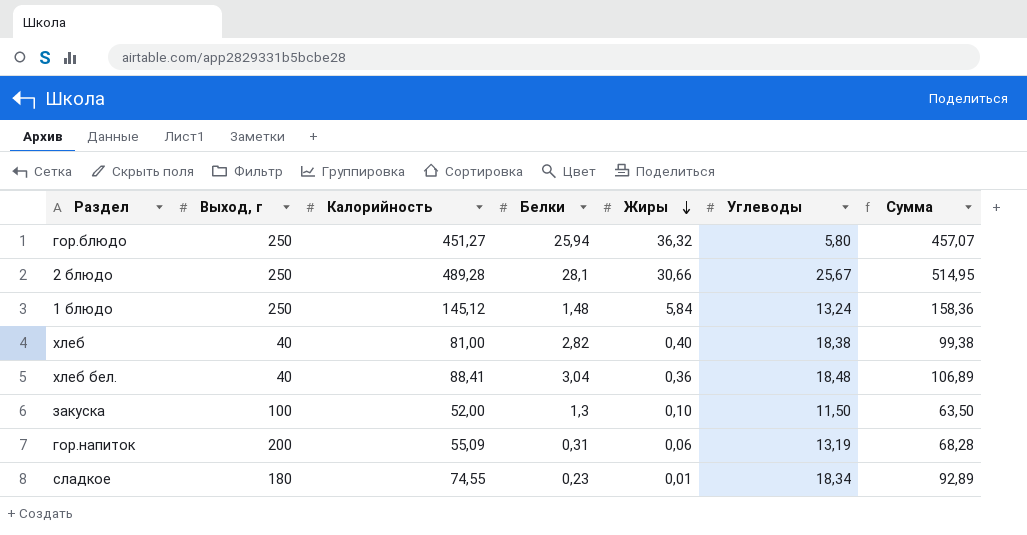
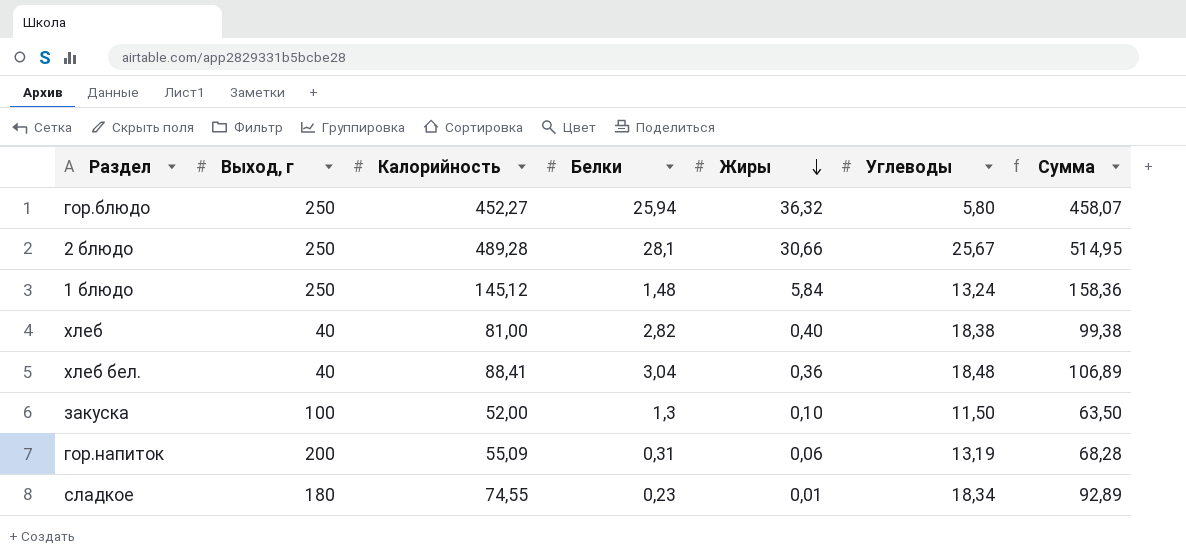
гор.блюдо | Калорийность: 451,27 -> 452,27
гор.блюдо | Сумма: 457,07 -> 458,07

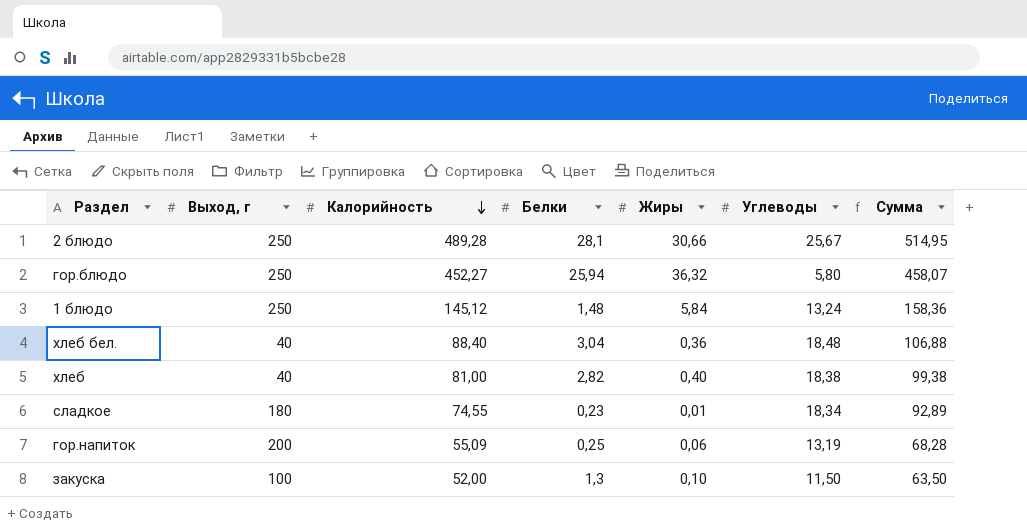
row order: Жиры descending -> Калорийность descending
хлеб бел. | Калорийность: 88,41 -> 88,40
хлеб бел. | Сумма: 106,89 -> 106,88
гор.напиток | Белки: 0,31 -> 0,25

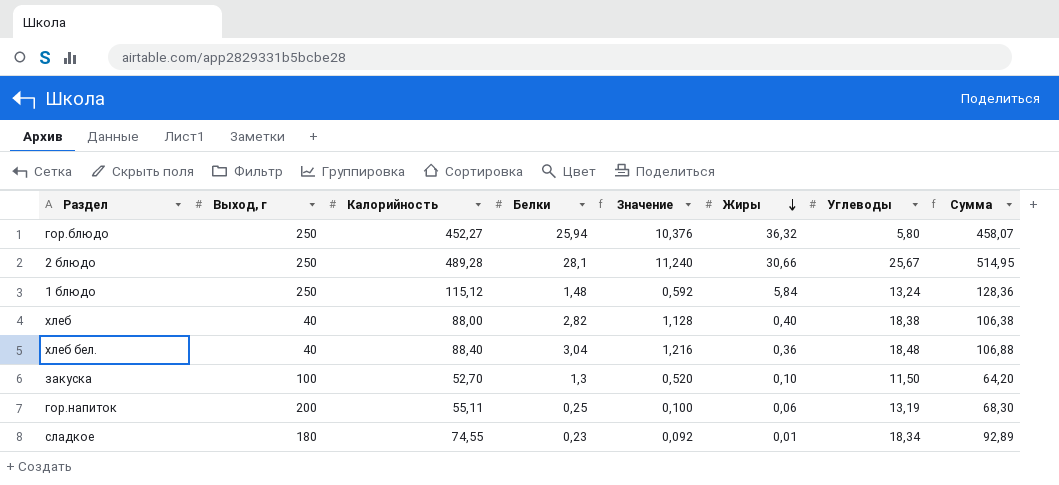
row order: Калорийность descending -> Жиры descending
column Значение | formula: none -> [Белки] * 0,4
1 блюдо | Калорийность: 145,12 -> 115,12
1 блюдо | Сумма: 158,36 -> 128,36
хлеб | Калорийность: 81,00 -> 88,00
хлеб | Сумма: 99,38 -> 106,38
закуска | Калорийность: 52,00 -> 52,70
закуска | Сумма: 63,50 -> 64,20
гор.напиток | Калорийность: 55,09 -> 55,11
гор.напиток | Сумма: 68,28 -> 68,30

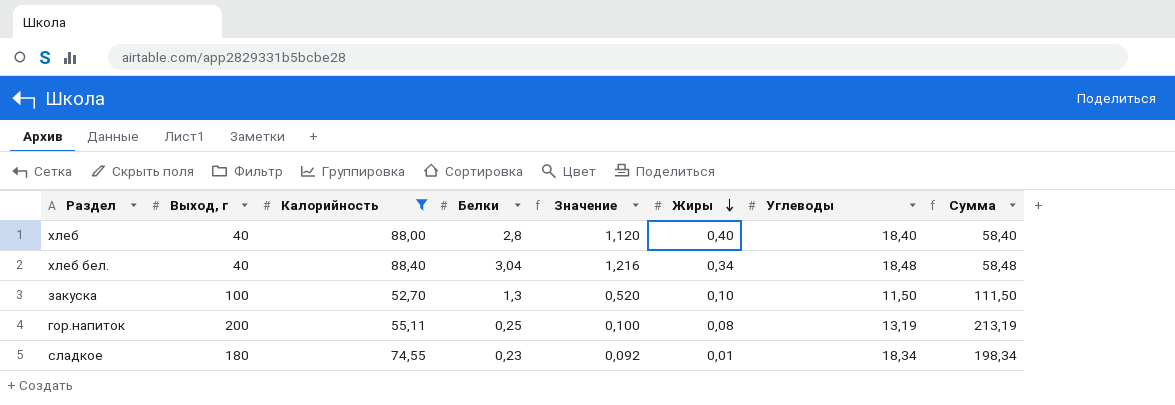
filter: none -> Калорийность <= 88,40
column Сумма | formula: [Калорийность] + [Углеводы] -> [Выход, г] + [Углеводы]
хлеб | Белки: 2,82 -> 2,8
хлеб | Значение: 1,128 -> 1,120
хлеб | Углеводы: 18,38 -> 18,40
хлеб бел. | Жиры: 0,36 -> 0,34
гор.напиток | Жиры: 0,06 -> 0,08

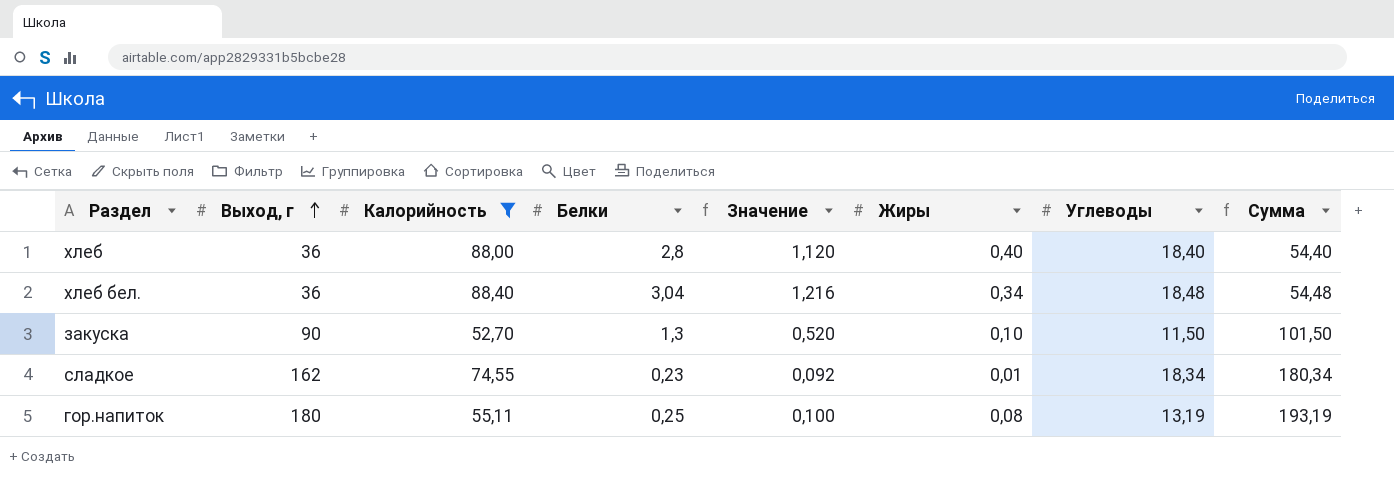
row order: Жиры descending -> Выход, г ascending
хлеб | Выход, г: 40 -> 36
хлеб | Сумма: 58,40 -> 54,40
хлеб бел. | Выход, г: 40 -> 36
хлеб бел. | Сумма: 58,48 -> 54,48
закуска | Выход, г: 100 -> 90
закуска | Сумма: 111,50 -> 101,50
сладкое | Выход, г: 180 -> 162
сладкое | Сумма: 198,34 -> 180,34
гор.напиток | Выход, г: 200 -> 180
гор.напиток | Сумма: 213,19 -> 193,19

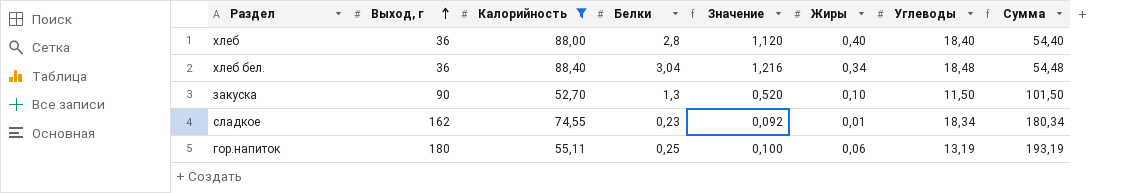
гор.напиток | Жиры: 0,08 -> 0,06

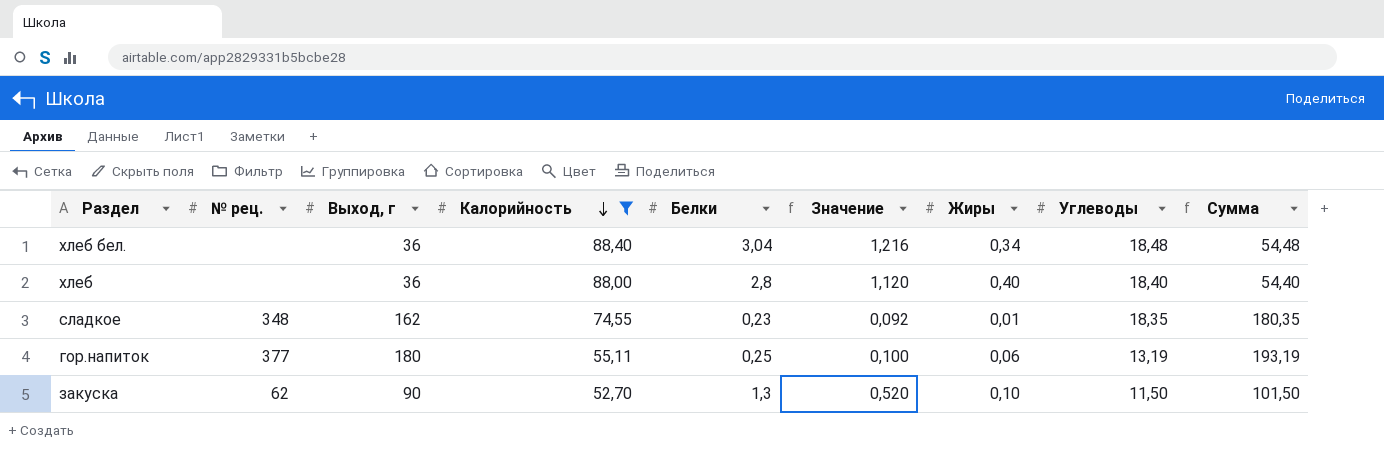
row order: Выход, г ascending -> Калорийность descending
column № рец. | position: none -> 2
сладкое | Углеводы: 18,34 -> 18,35
сладкое | Сумма: 180,34 -> 180,35

